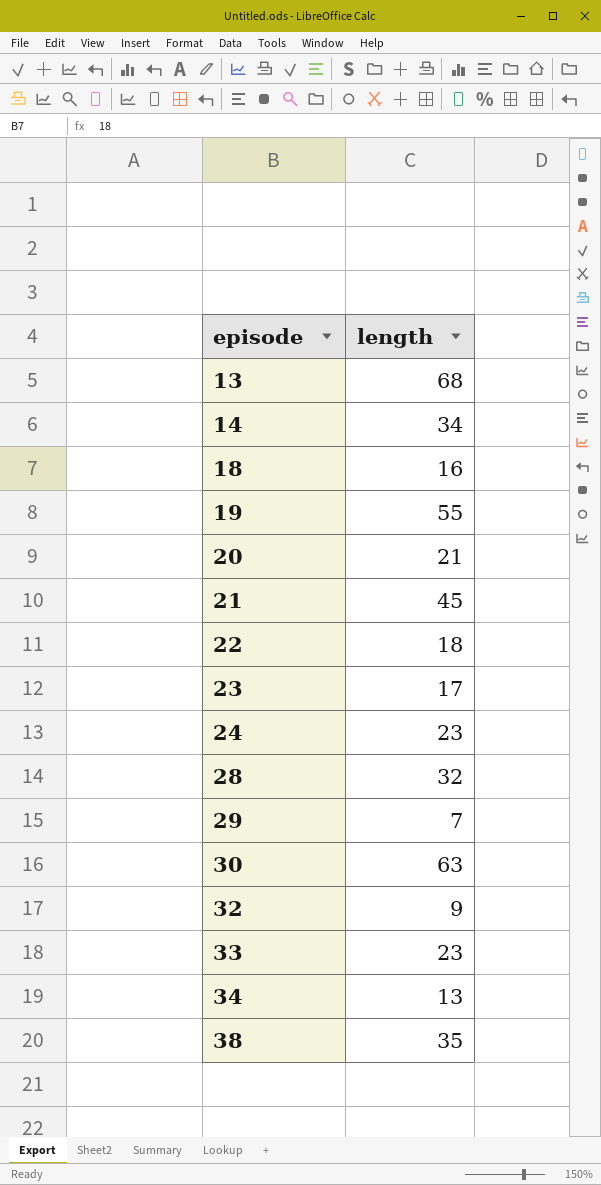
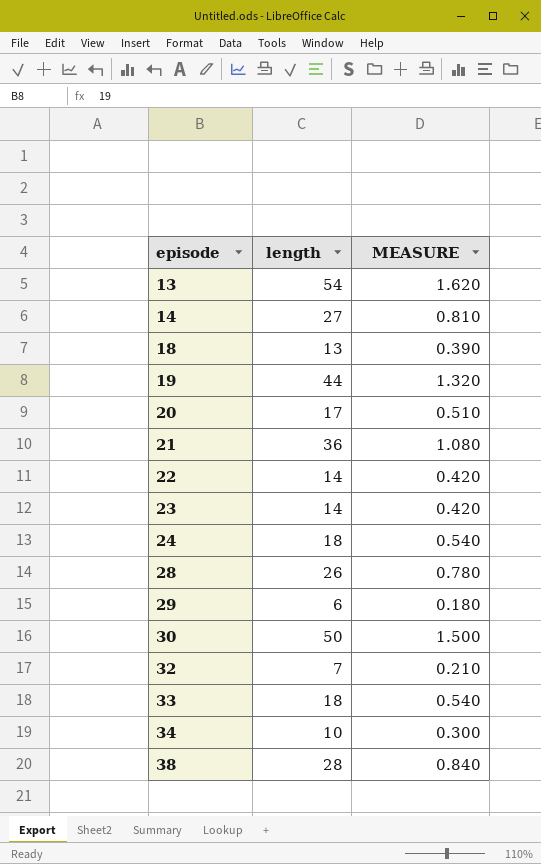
column MEASURE | formula: none -> [length] * 0.03
13 | length: 68 -> 54
14 | length: 34 -> 27
18 | length: 16 -> 13
19 | length: 55 -> 44
20 | length: 21 -> 17
21 | length: 45 -> 36
22 | length: 18 -> 14
23 | length: 17 -> 14
24 | length: 23 -> 18
28 | length: 32 -> 26
29 | length: 7 -> 6
30 | length: 63 -> 50
32 | length: 9 -> 7
33 | length: 23 -> 18
34 | length: 13 -> 10
38 | length: 35 -> 28

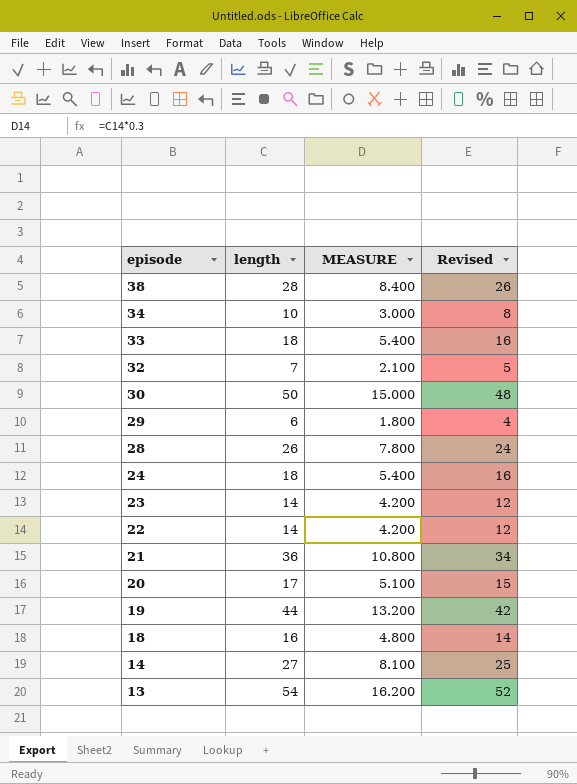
row order: episode ascending -> episode descending
column MEASURE | formula: [length] * 0.03 -> [length] * 0.3
column Revised | formula: none -> [length] - 2
18 | length: 13 -> 16

